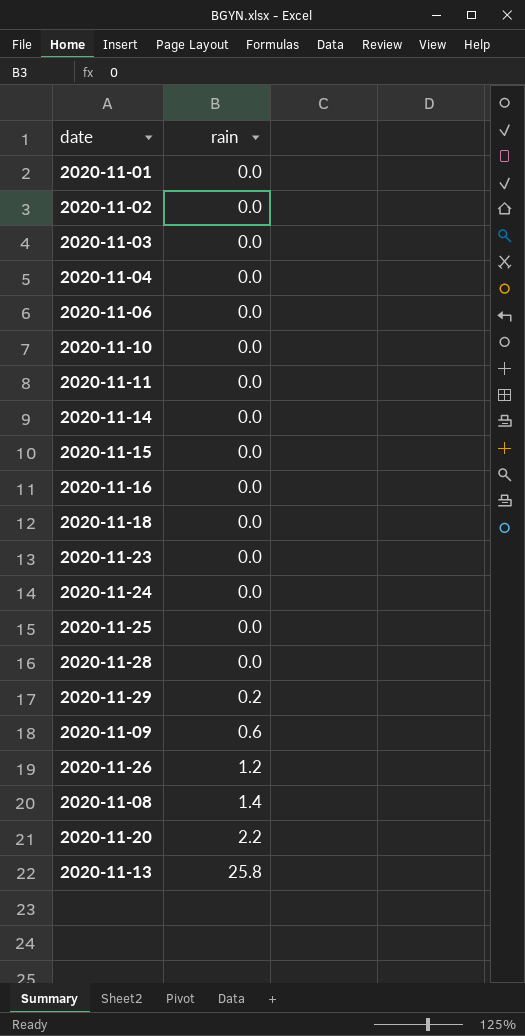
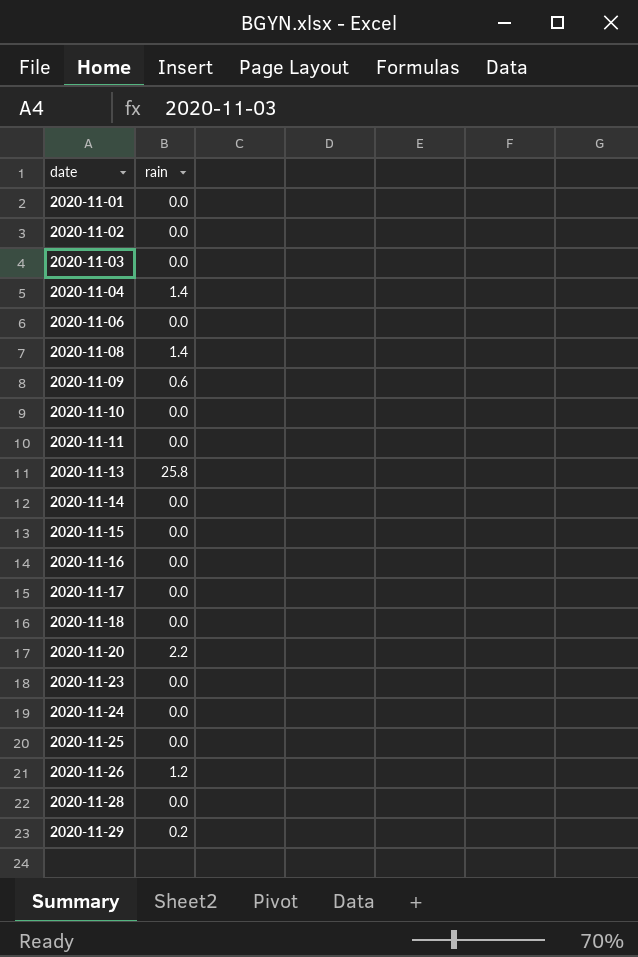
row order: rain ascending -> date ascending
2020-11-04 | rain: 0.0 -> 1.4
row 2020-11-17: none -> 0.0

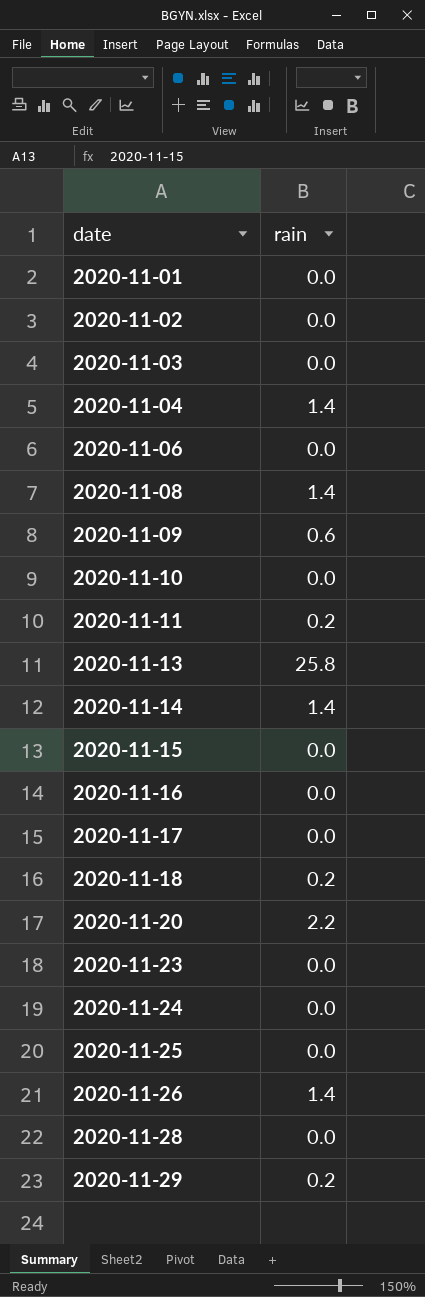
2020-11-11 | rain: 0.0 -> 0.2
2020-11-14 | rain: 0.0 -> 1.4
2020-11-18 | rain: 0.0 -> 0.2
2020-11-26 | rain: 1.2 -> 1.4

